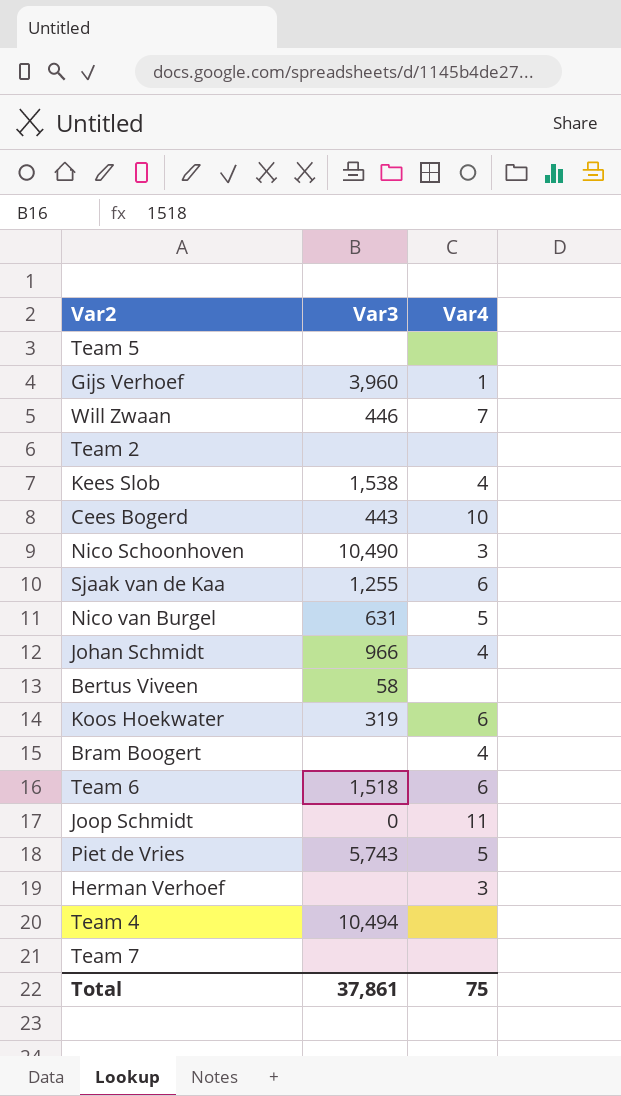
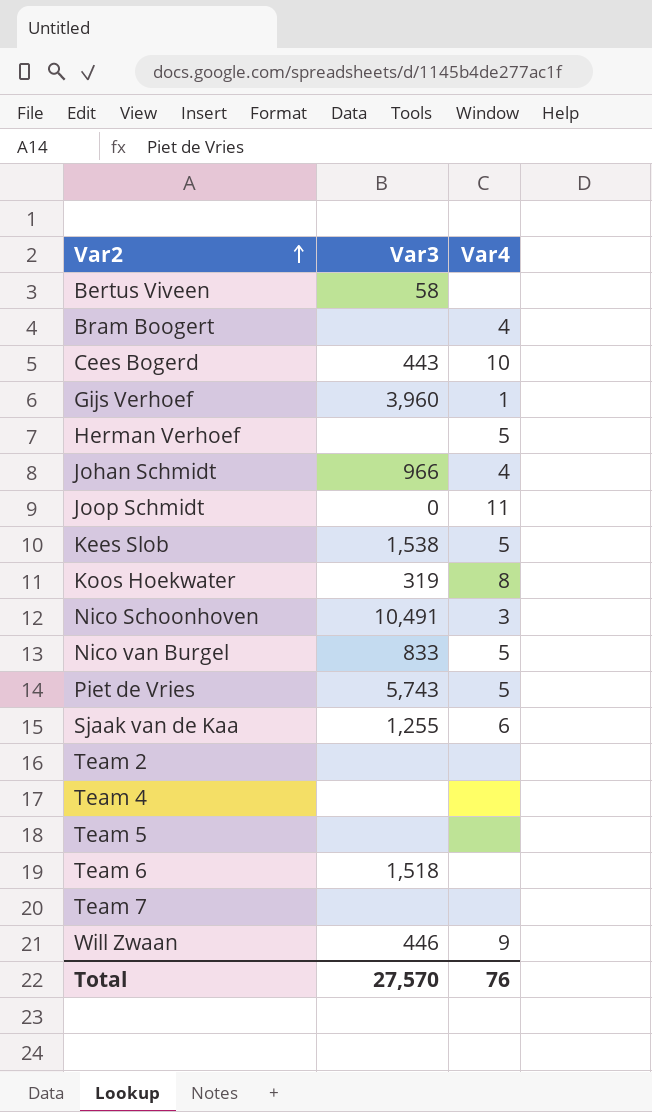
row order: none -> Var2 ascending
Herman Verhoef | Var4: 3 -> 5
Kees Slob | Var4: 4 -> 5
Koos Hoekwater | Var4: 6 -> 8
Nico Schoonhoven | Var3: 10,490 -> 10,491
Nico van Burgel | Var3: 631 -> 833
Team 4 | Var3: 10,494 -> none
Team 6 | Var4: 6 -> none
Will Zwaan | Var4: 7 -> 9
Total | Var3: 37,861 -> 27,570
Total | Var4: 75 -> 76

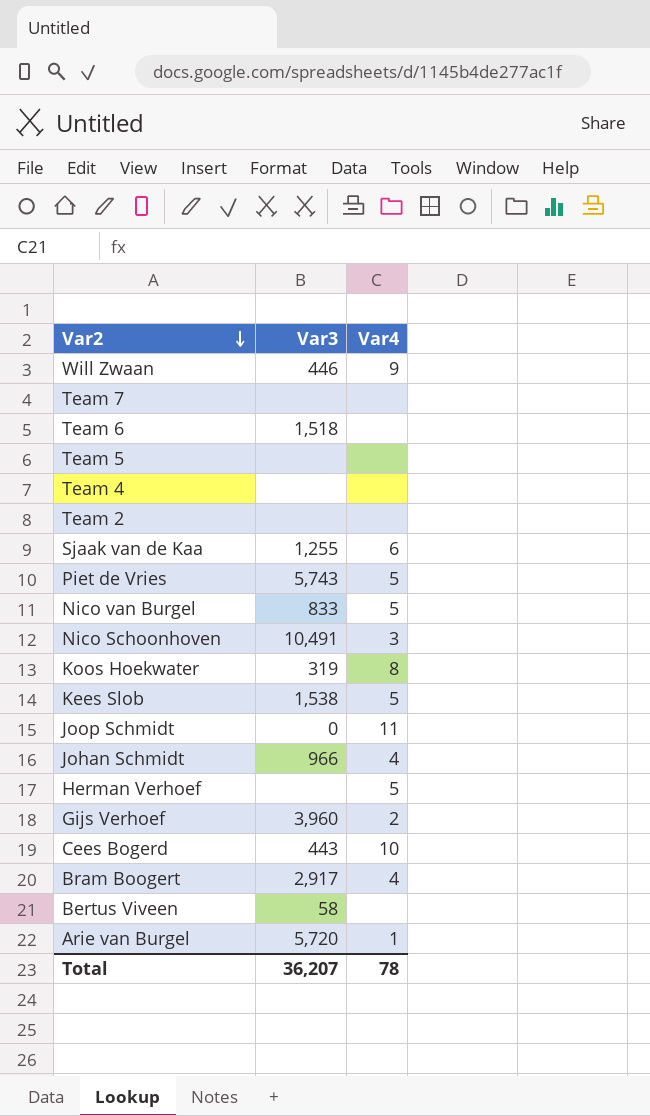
row order: Var2 ascending -> Var2 descending
Gijs Verhoef | Var4: 1 -> 2
Bram Boogert | Var3: none -> 2,917
row Arie van Burgel: none -> 5,720 | 1
Total | Var3: 27,570 -> 36,207
Total | Var4: 76 -> 78

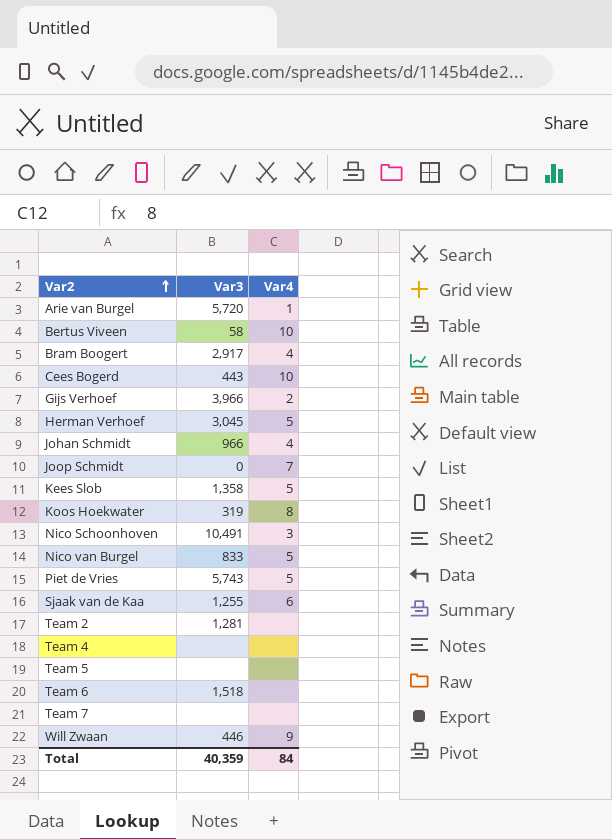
row order: Var2 descending -> Var2 ascending
Bertus Viveen | Var4: none -> 10
Gijs Verhoef | Var3: 3,960 -> 3,966
Herman Verhoef | Var3: none -> 3,045
Joop Schmidt | Var4: 11 -> 7
Kees Slob | Var3: 1,538 -> 1,358
Team 2 | Var3: none -> 1,281
Total | Var3: 36,207 -> 40,359
Total | Var4: 78 -> 84

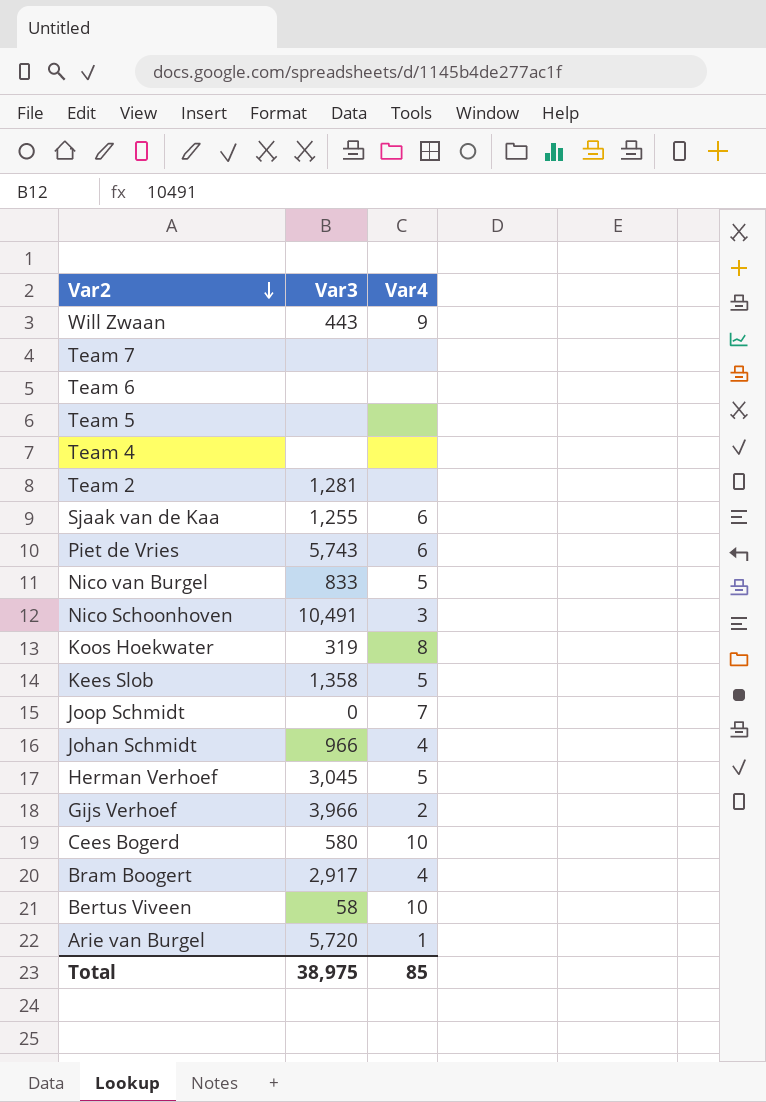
row order: Var2 ascending -> Var2 descending
Will Zwaan | Var3: 446 -> 443
Team 6 | Var3: 1,518 -> none
Piet de Vries | Var4: 5 -> 6
Cees Bogerd | Var3: 443 -> 580
Total | Var3: 40,359 -> 38,975
Total | Var4: 84 -> 85

